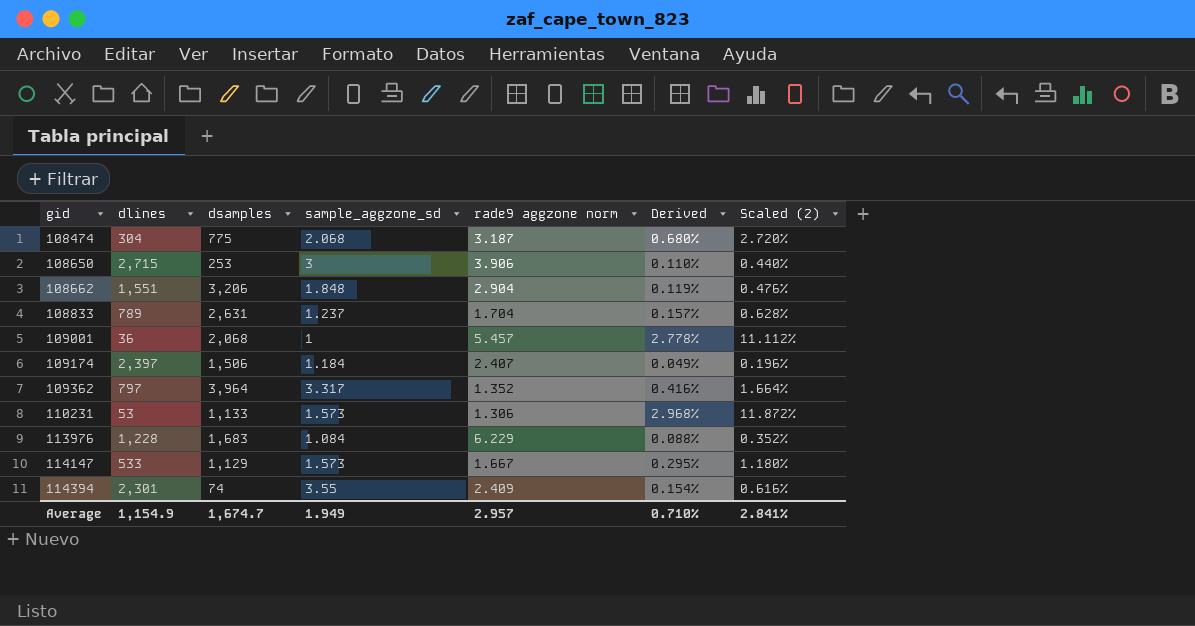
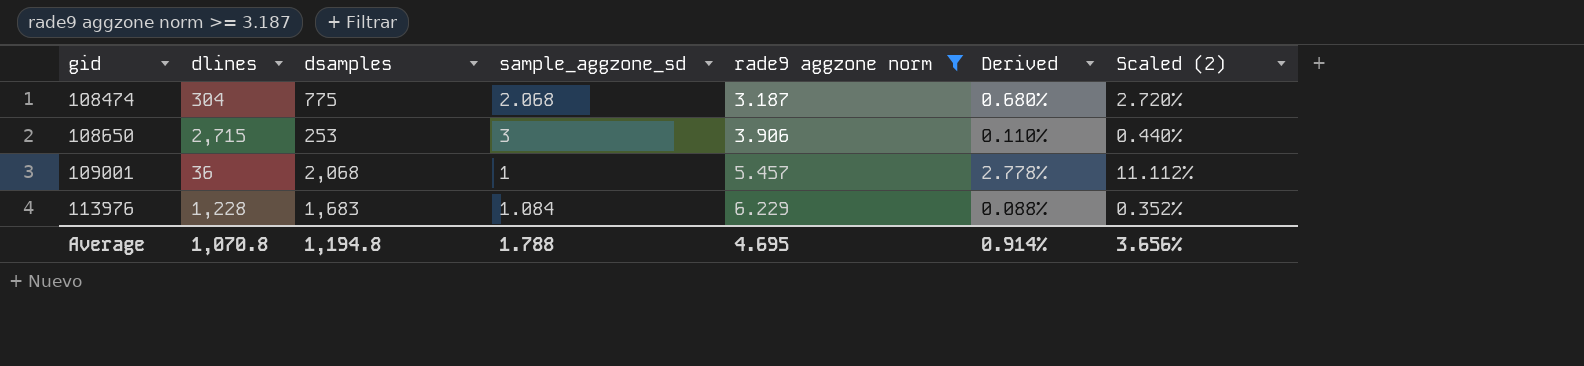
filter: none -> rade9 aggzone norm >= 3.187
Average | dlines: 1,154.9 -> 1,070.8
Average | dsamples: 1,674.7 -> 1,194.8
Average | sample_aggzone_sd: 1.949 -> 1.788
Average | rade9 aggzone norm: 2.957 -> 4.695
Average | Derived: 0.710% -> 0.914%
Average | Scaled (2): 2.841% -> 3.656%

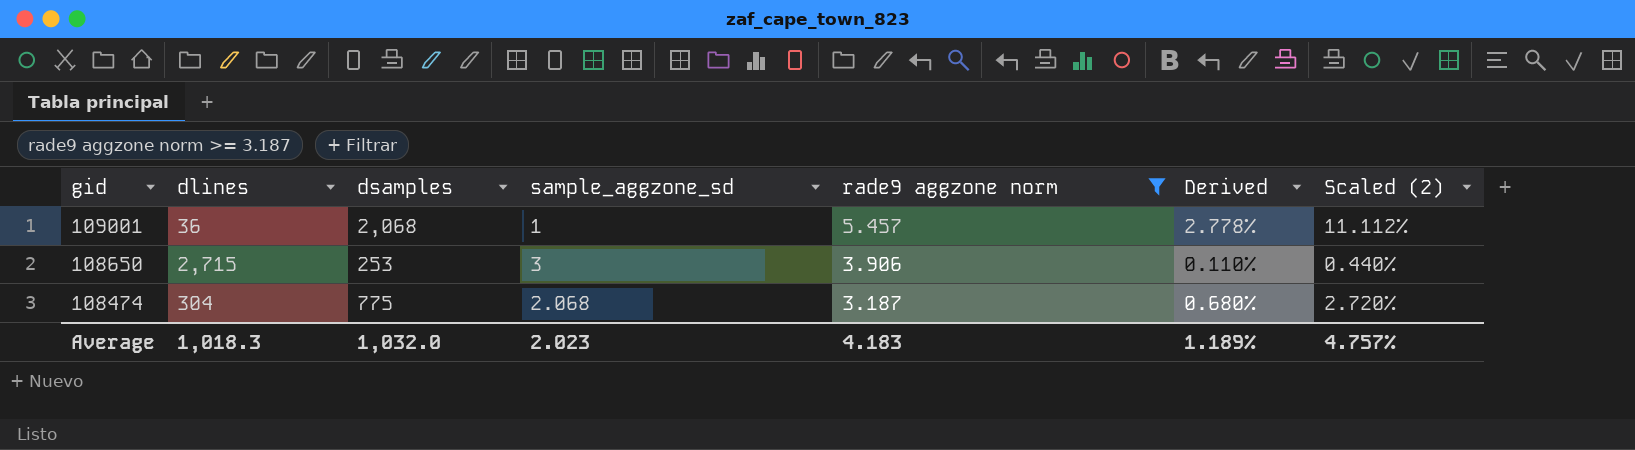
row order: gid ascending -> gid descending
row 113976: 1,228 | 1,683 | 1.084 | 6.229 | 0.088% | 0.352% -> none
Average | dlines: 1,070.8 -> 1,018.3
Average | dsamples: 1,194.8 -> 1,032.0
Average | sample_aggzone_sd: 1.788 -> 2.023
Average | rade9 aggzone norm: 4.695 -> 4.183
Average | Derived: 0.914% -> 1.189%
Average | Scaled (2): 3.656% -> 4.757%

